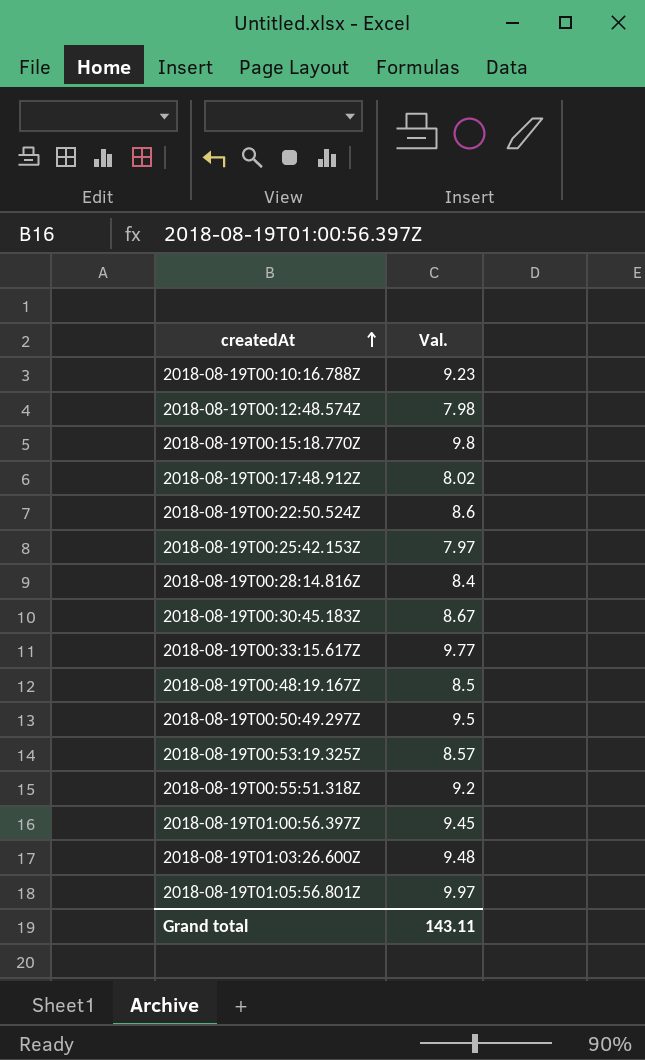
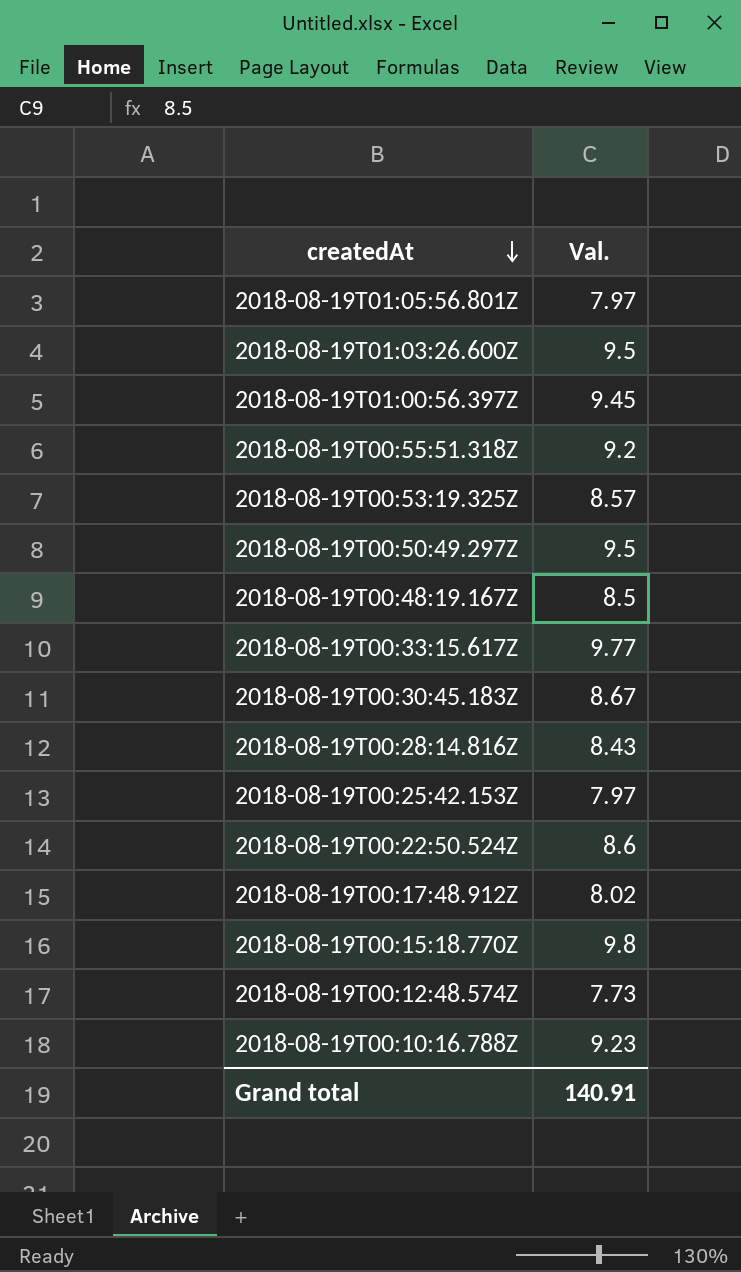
row order: createdAt ascending -> createdAt descending
2018-08-19T01:05:56.801Z | Val.: 9.97 -> 7.97
2018-08-19T01:03:26.600Z | Val.: 9.48 -> 9.5
2018-08-19T00:28:14.816Z | Val.: 8.4 -> 8.43
2018-08-19T00:12:48.574Z | Val.: 7.98 -> 7.73
Grand total | Val.: 143.11 -> 140.91

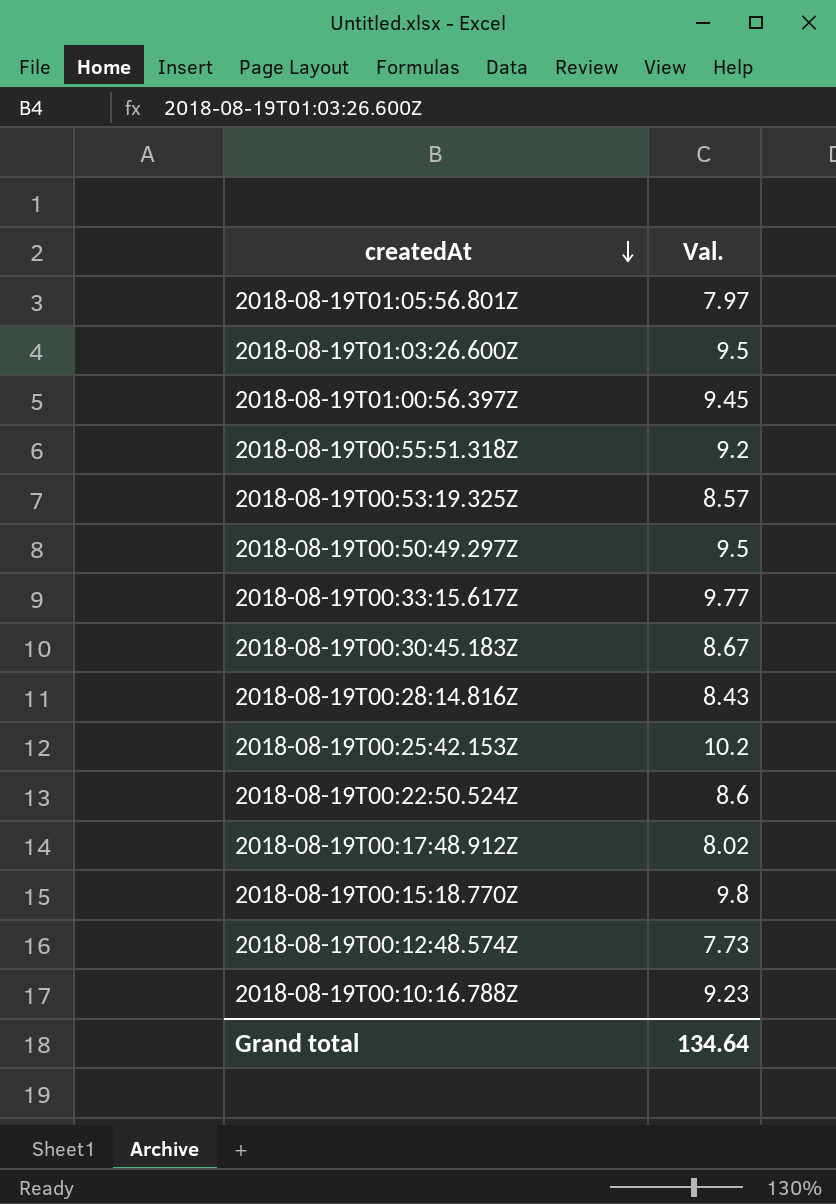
row 2018-08-19T00:48:19.167Z: 8.5 -> none
2018-08-19T00:25:42.153Z | Val.: 7.97 -> 10.2
Grand total | Val.: 140.91 -> 134.64

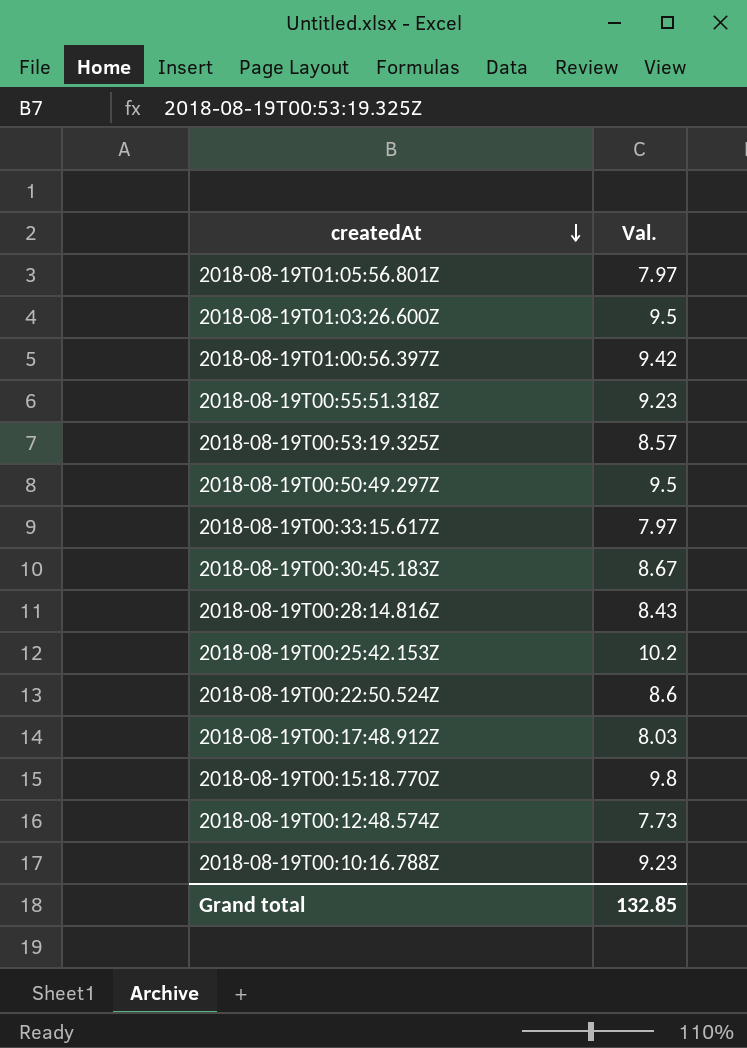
2018-08-19T01:00:56.397Z | Val.: 9.45 -> 9.42
2018-08-19T00:55:51.318Z | Val.: 9.2 -> 9.23
2018-08-19T00:33:15.617Z | Val.: 9.77 -> 7.97
2018-08-19T00:17:48.912Z | Val.: 8.02 -> 8.03
Grand total | Val.: 134.64 -> 132.85

